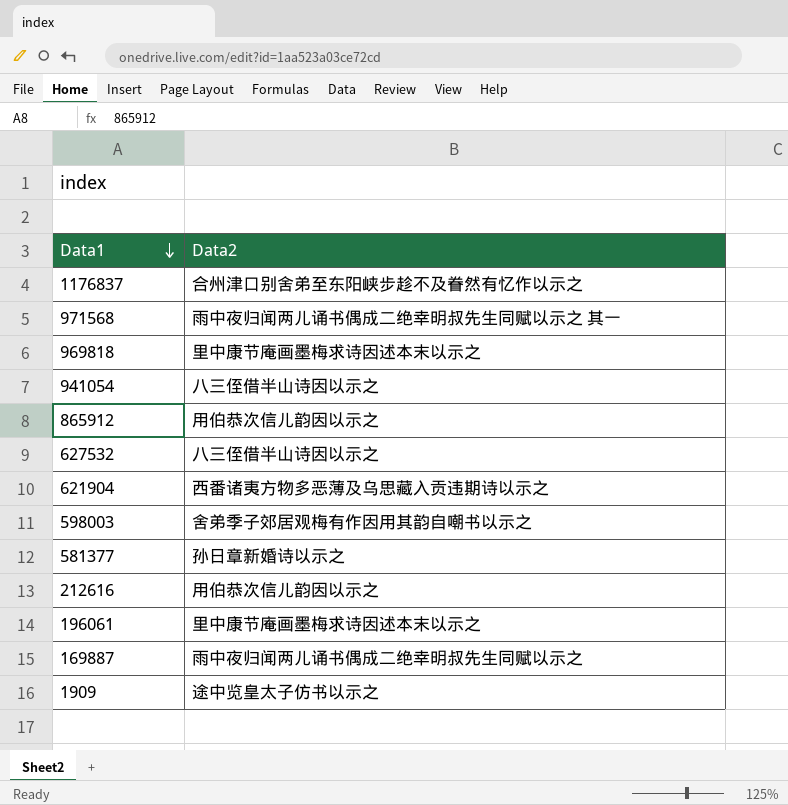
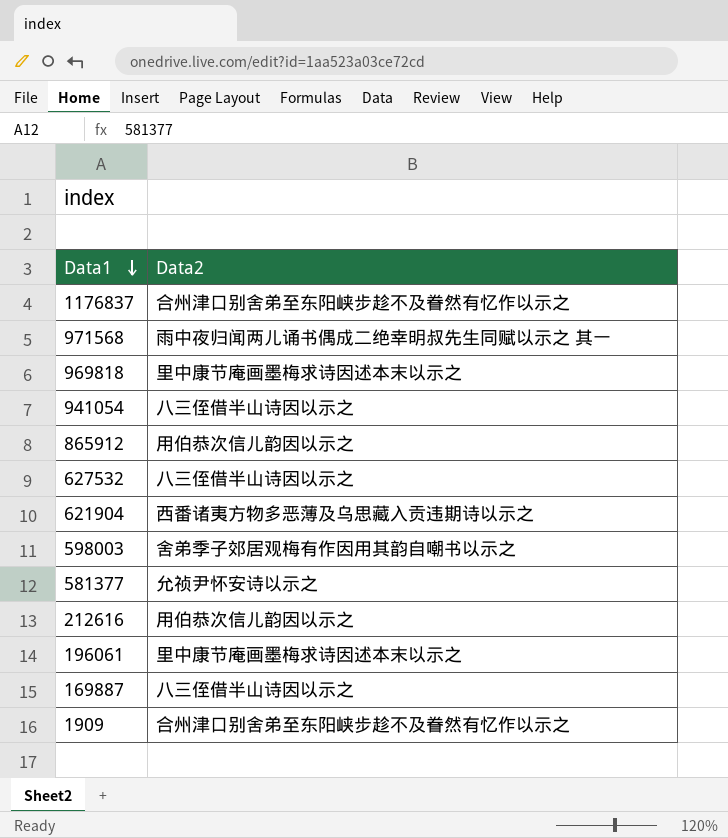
581377 | Data2: 孙日章新婚诗以示之 -> 允祯尹怀安诗以示之
169887 | Data2: 雨中夜归闻两儿诵书偶成二绝幸明叔先生同赋以示之 -> 八三侄借半山诗因以示之
1909 | Data2: 途中览皇太子仿书以示之 -> 合州津口别舍弟至东阳峡步趁不及眷然有忆作以示之

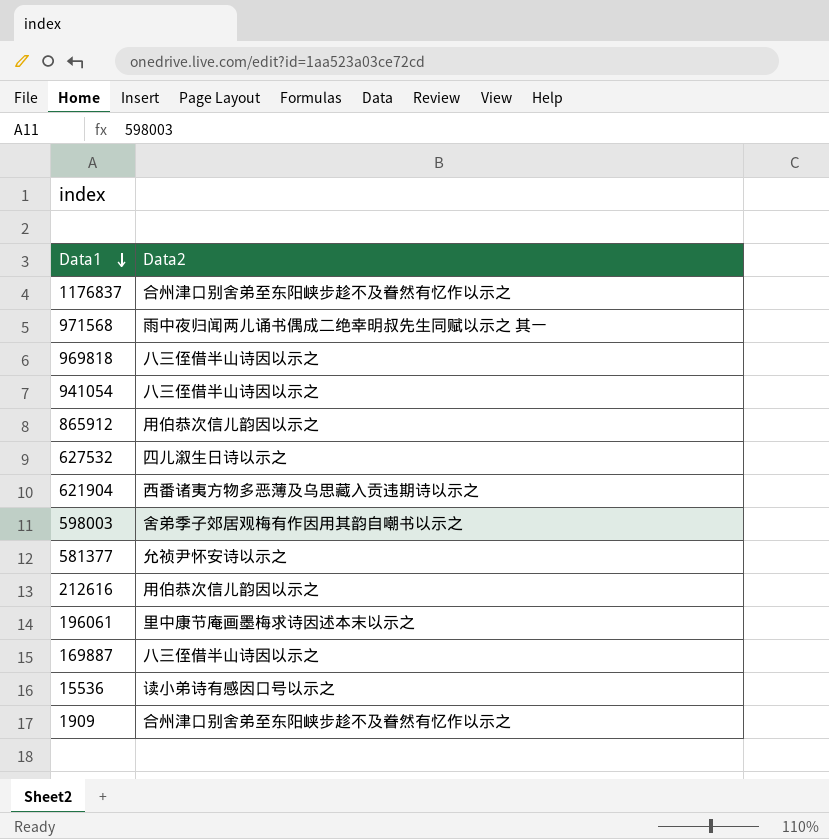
969818 | Data2: 里中康节庵画墨梅求诗因述本末以示之 -> 八三侄借半山诗因以示之
627532 | Data2: 八三侄借半山诗因以示之 -> 四儿溆生日诗以示之
row 15536: none -> 读小弟诗有感因口号以示之

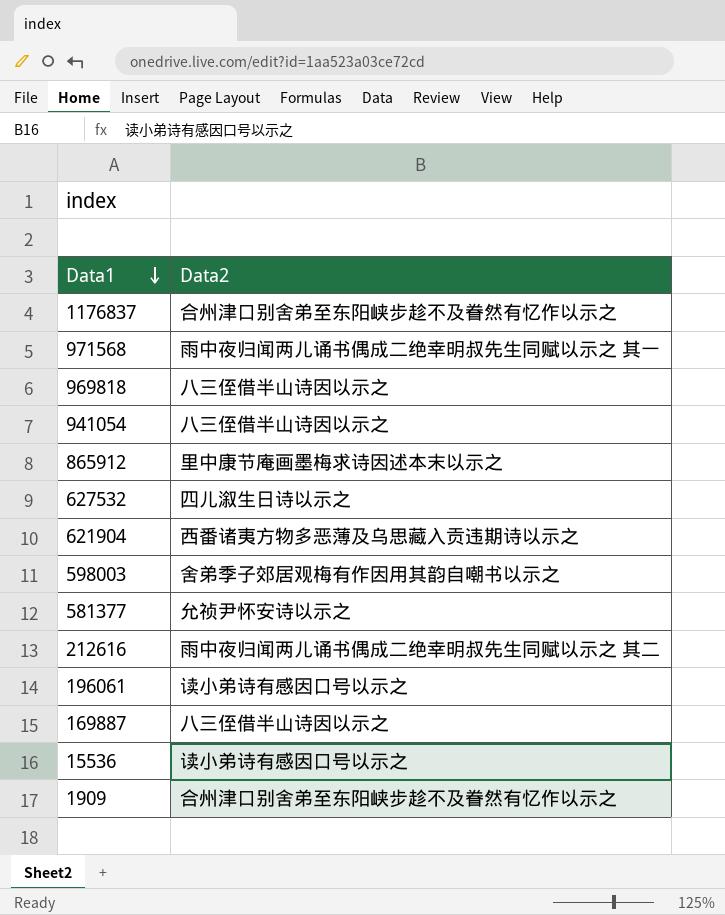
865912 | Data2: 用伯恭次信儿韵因以示之 -> 里中康节庵画墨梅求诗因述本末以示之
212616 | Data2: 用伯恭次信儿韵因以示之 -> 雨中夜归闻两儿诵书偶成二绝幸明叔先生同赋以示之 其二
196061 | Data2: 里中康节庵画墨梅求诗因述本末以示之 -> 读小弟诗有感因口号以示之

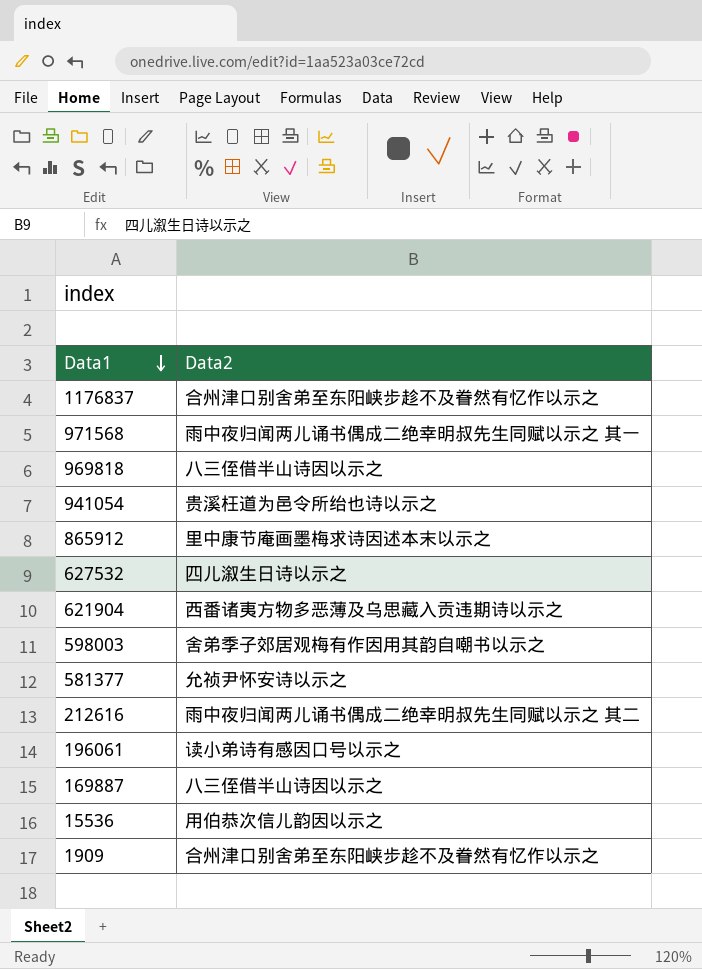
941054 | Data2: 八三侄借半山诗因以示之 -> 贵溪枉道为邑令所绐也诗以示之
15536 | Data2: 读小弟诗有感因口号以示之 -> 用伯恭次信儿韵因以示之

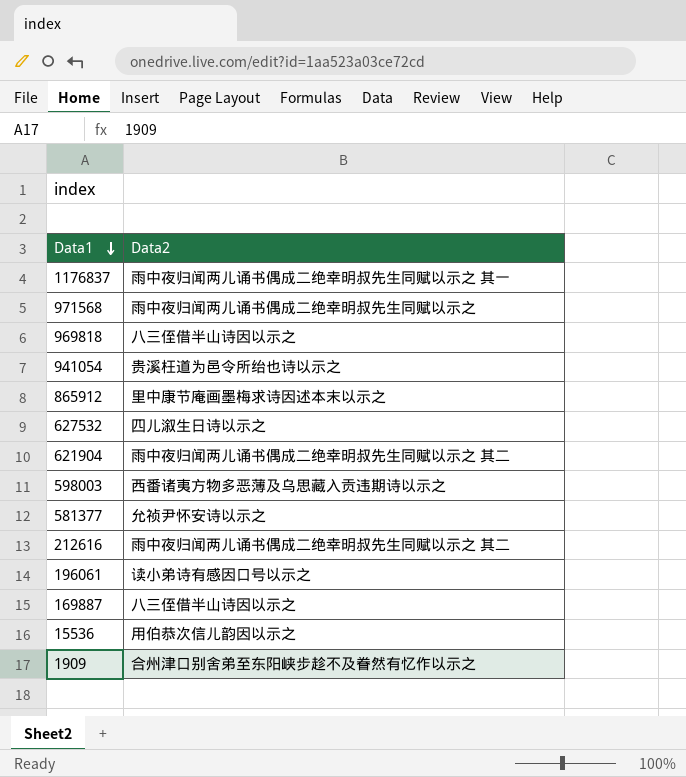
1176837 | Data2: 合州津口别舍弟至东阳峡步趁不及眷然有忆作以示之 -> 雨中夜归闻两儿诵书偶成二绝幸明叔先生同赋以示之 其一
971568 | Data2: 雨中夜归闻两儿诵书偶成二绝幸明叔先生同赋以示之 其一 -> 雨中夜归闻两儿诵书偶成二绝幸明叔先生同赋以示之
621904 | Data2: 西番诸夷方物多恶薄及乌思藏入贡违期诗以示之 -> 雨中夜归闻两儿诵书偶成二绝幸明叔先生同赋以示之 其二
598003 | Data2: 舍弟季子郊居观梅有作因用其韵自嘲书以示之 -> 西番诸夷方物多恶薄及乌思藏入贡违期诗以示之

